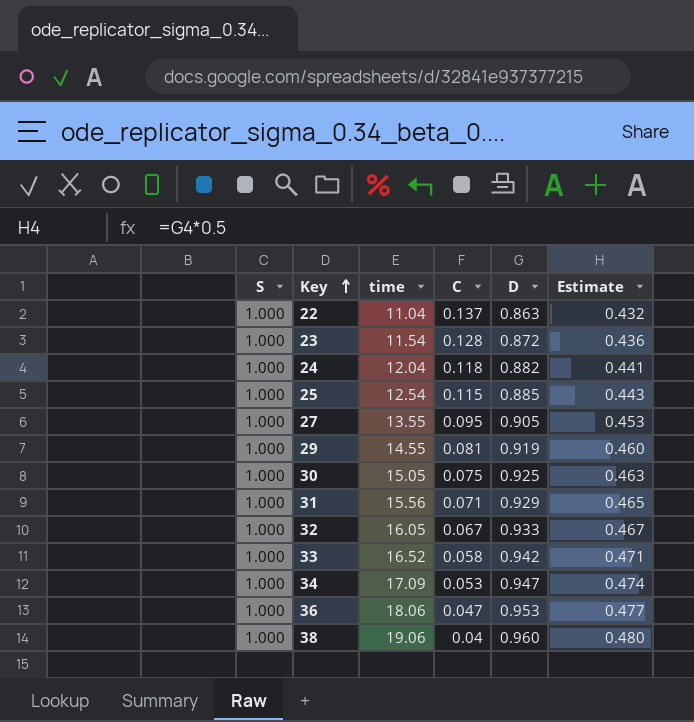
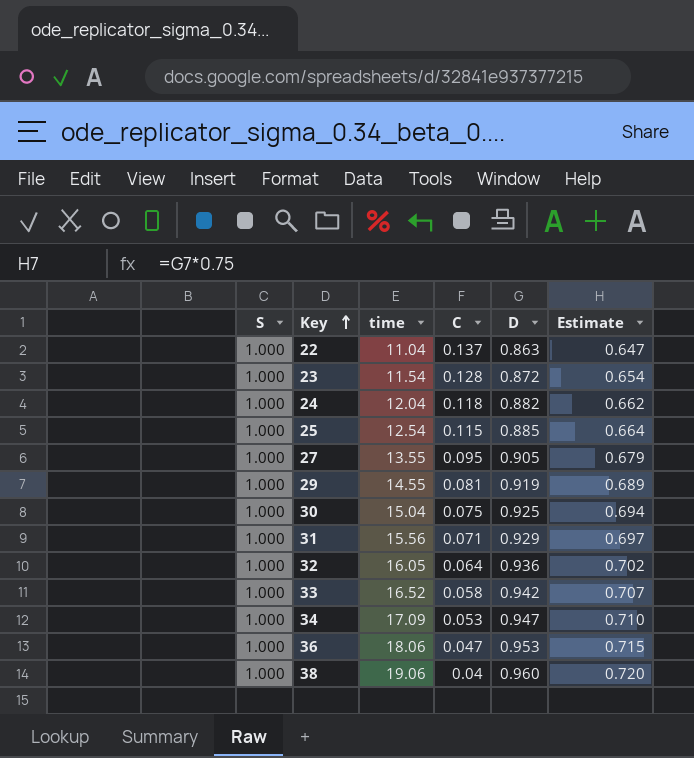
column Estimate | formula: [D] * 0.5 -> [D] * 0.75
30 | time: 15.05 -> 15.04
32 | C: 0.067 -> 0.064
32 | D: 0.933 -> 0.936

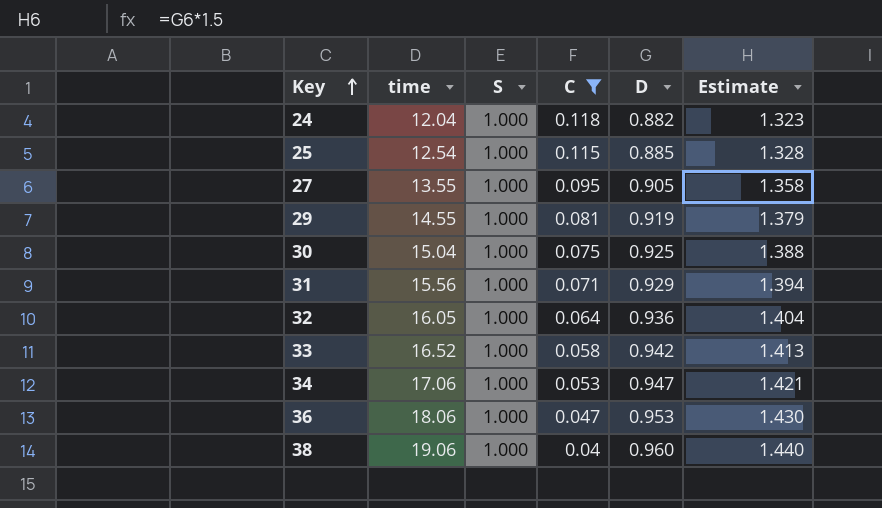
filter: none -> C <= 0.118
column S | position: 1 -> 3
column Estimate | formula: [D] * 0.75 -> [D] * 1.5
34 | time: 17.09 -> 17.06

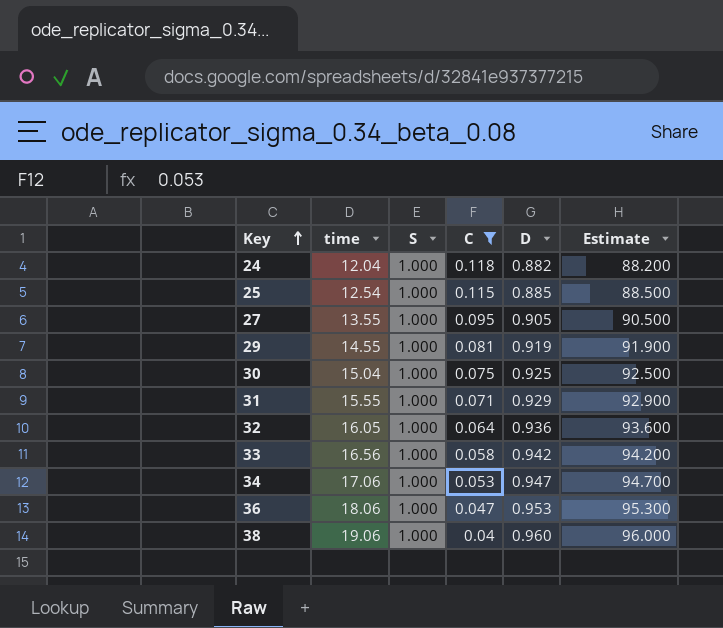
column Estimate | formula: [D] * 1.5 -> [D] * 100
31 | time: 15.56 -> 15.55
33 | time: 16.52 -> 16.56

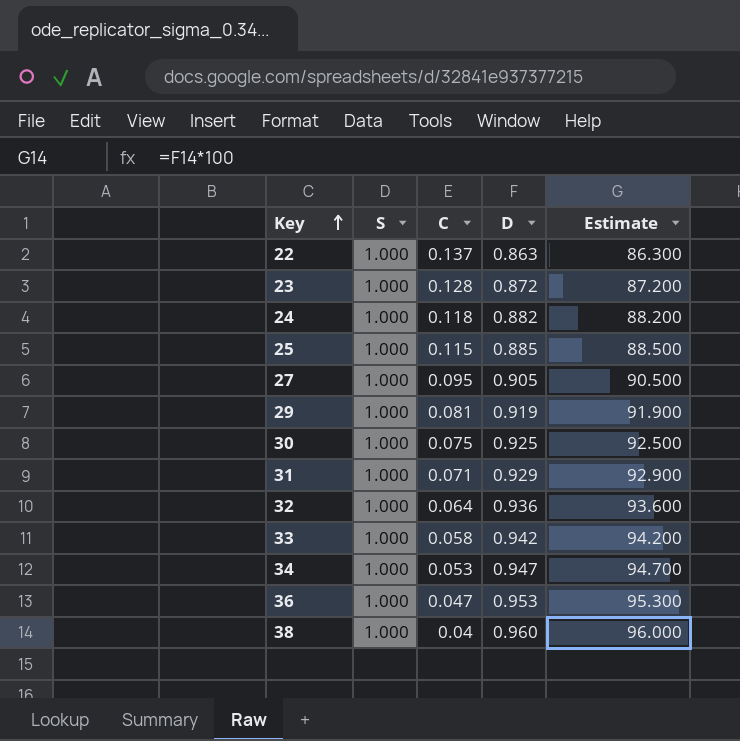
filter: C <= 0.118 -> none
column time | position: 2 -> none

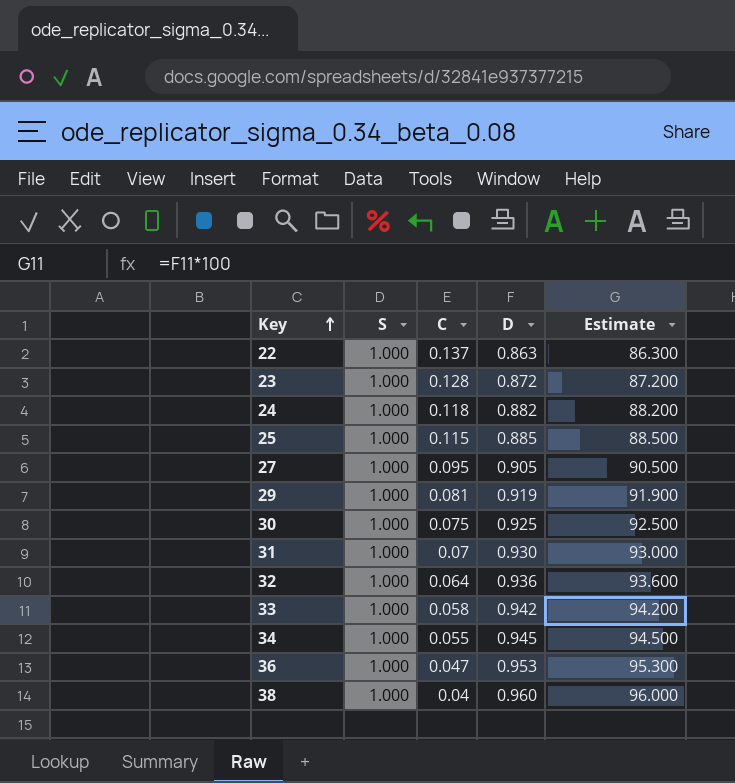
31 | C: 0.071 -> 0.07
31 | D: 0.929 -> 0.930
31 | Estimate: 92.900 -> 93.000
34 | C: 0.053 -> 0.055
34 | D: 0.947 -> 0.945
34 | Estimate: 94.700 -> 94.500

